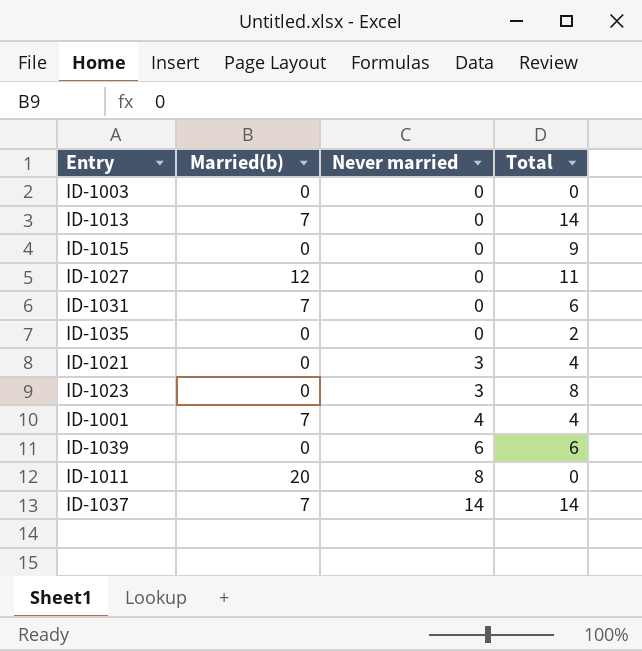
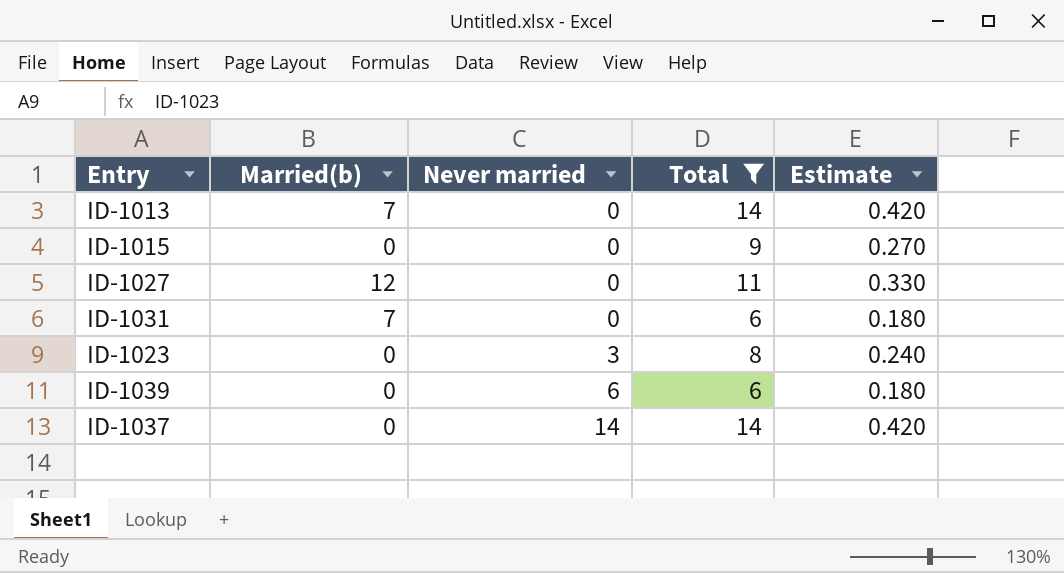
filter: none -> Total >= 6
column Estimate | formula: none -> [Total] * 0.03
ID-1037 | Married(b): 7 -> 0

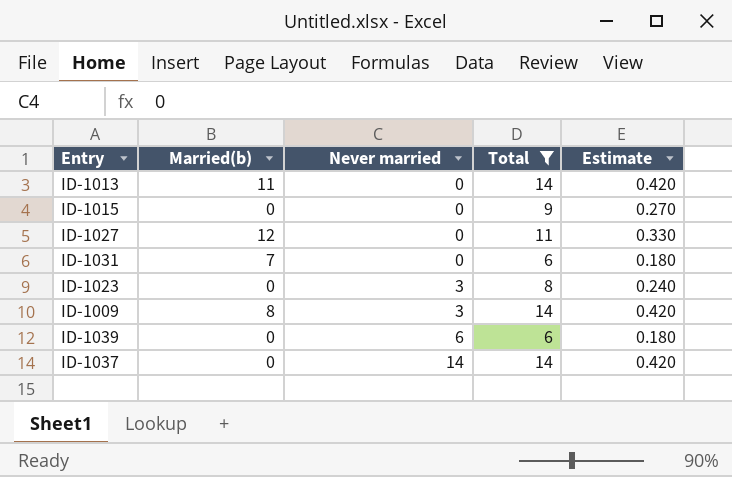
ID-1013 | Married(b): 7 -> 11
row ID-1009: none -> 8 | 3 | 14 | 0.420

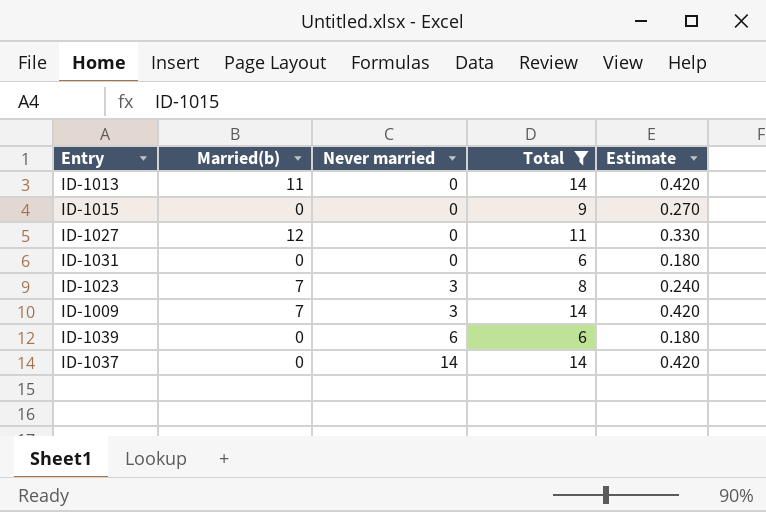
ID-1031 | Married(b): 7 -> 0
ID-1023 | Married(b): 0 -> 7
ID-1009 | Married(b): 8 -> 7

